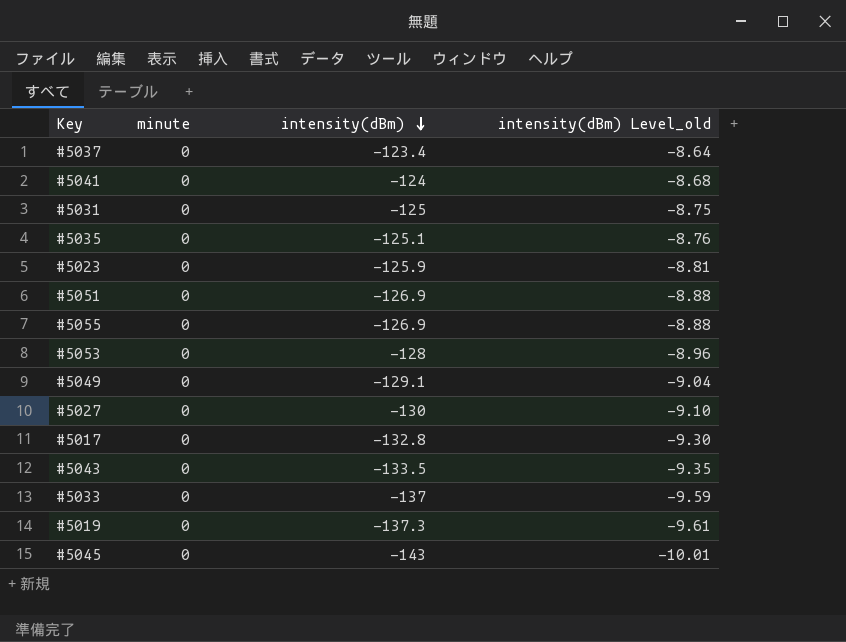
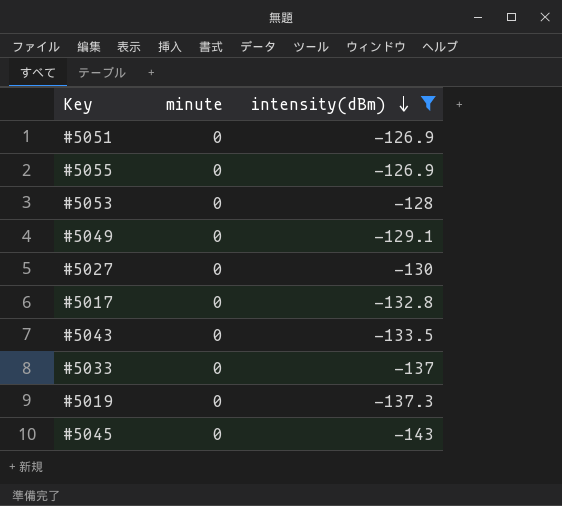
filter: none -> intensity(dBm) <= -126.9
column intensity(dBm) Level_old | formula: [intensity(dBm)] * 0.07 -> none

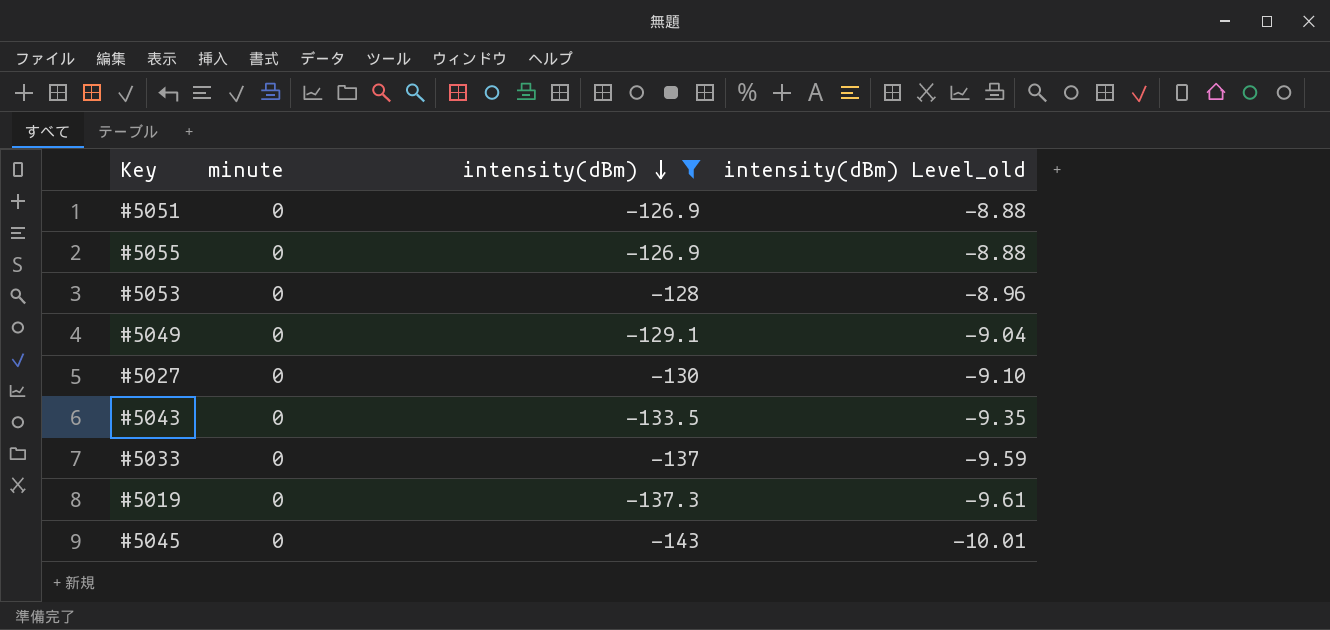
column intensity(dBm) Level_old | formula: none -> [intensity(dBm)] * 0.07
row #5017: 0 | -132.8 -> none

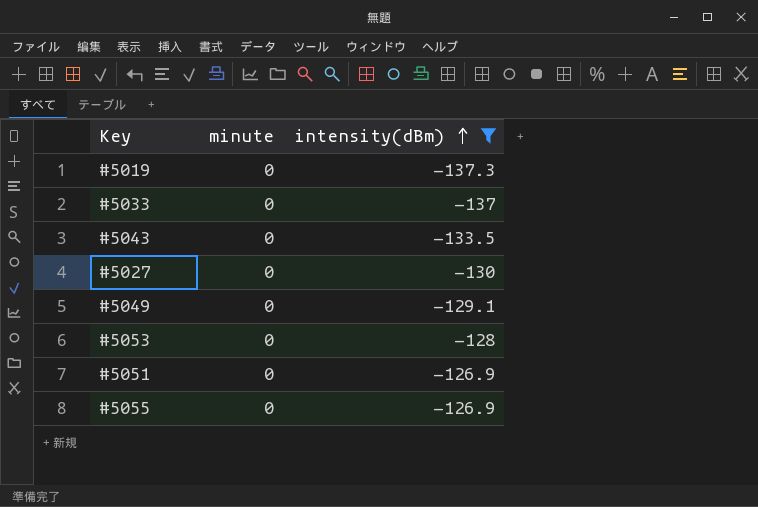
row order: intensity(dBm) descending -> intensity(dBm) ascending
column intensity(dBm) Level_old | formula: [intensity(dBm)] * 0.07 -> none
row #5045: 0 | -143 | -10.01 -> none

